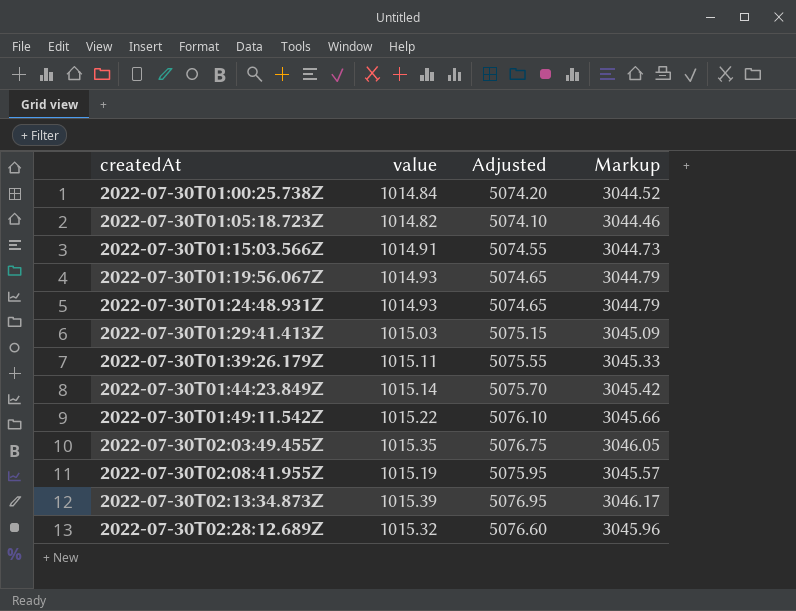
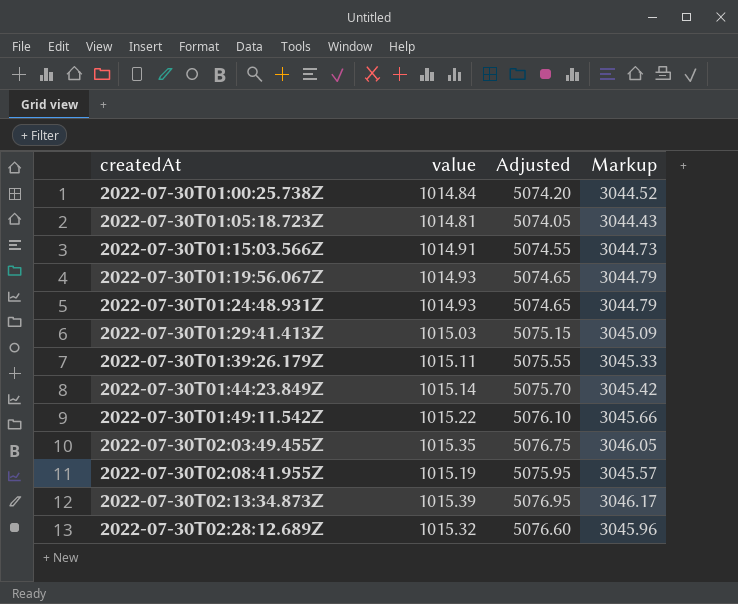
2022-07-30T01:05:18.723Z | value: 1014.82 -> 1014.81
2022-07-30T01:05:18.723Z | Adjusted: 5074.10 -> 5074.05
2022-07-30T01:05:18.723Z | Markup: 3044.46 -> 3044.43

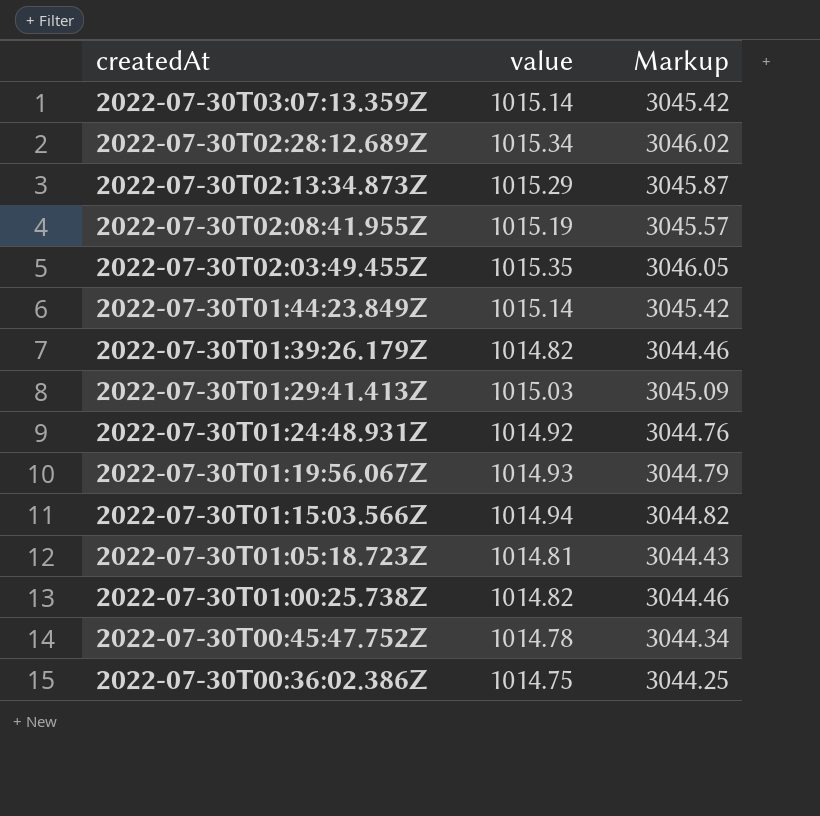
row order: createdAt ascending -> createdAt descending
column Adjusted | formula: [value] * 5 -> none
row 2022-07-30T01:49:11.542Z: 1015.22 | 5076.10 | 3045.66 -> none
row 2022-07-30T03:07:13.359Z: none -> 1015.14 | 3045.42
2022-07-30T02:28:12.689Z | value: 1015.32 -> 1015.34
2022-07-30T02:28:12.689Z | Markup: 3045.96 -> 3046.02
2022-07-30T02:13:34.873Z | value: 1015.39 -> 1015.29
2022-07-30T02:13:34.873Z | Markup: 3046.17 -> 3045.87
2022-07-30T01:39:26.179Z | value: 1015.11 -> 1014.82
2022-07-30T01:39:26.179Z | Markup: 3045.33 -> 3044.46
2022-07-30T01:24:48.931Z | value: 1014.93 -> 1014.92
2022-07-30T01:24:48.931Z | Markup: 3044.79 -> 3044.76
2022-07-30T01:15:03.566Z | value: 1014.91 -> 1014.94
2022-07-30T01:15:03.566Z | Markup: 3044.73 -> 3044.82
2022-07-30T01:00:25.738Z | value: 1014.84 -> 1014.82
2022-07-30T01:00:25.738Z | Markup: 3044.52 -> 3044.46
row 2022-07-30T00:45:47.752Z: none -> 1014.78 | 3044.34
row 2022-07-30T00:36:02.386Z: none -> 1014.75 | 3044.25

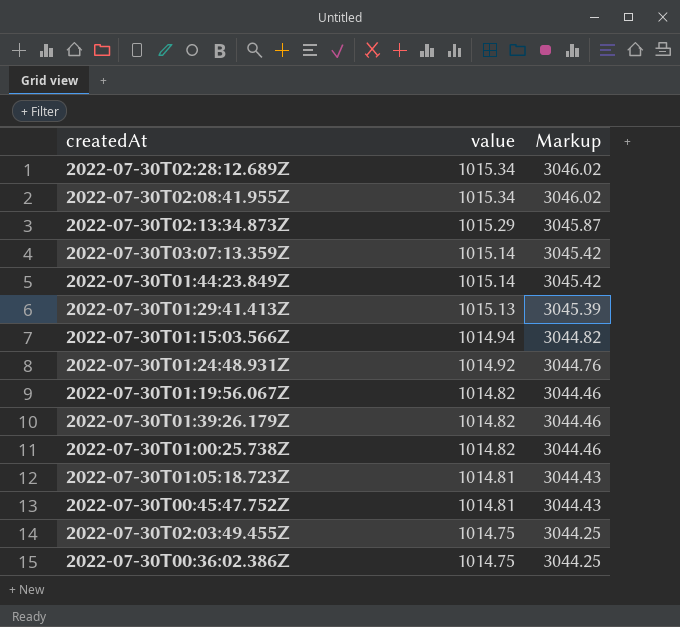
row order: createdAt descending -> value descending
2022-07-30T02:08:41.955Z | value: 1015.19 -> 1015.34
2022-07-30T02:08:41.955Z | Markup: 3045.57 -> 3046.02
2022-07-30T01:29:41.413Z | value: 1015.03 -> 1015.13
2022-07-30T01:29:41.413Z | Markup: 3045.09 -> 3045.39
2022-07-30T01:19:56.067Z | value: 1014.93 -> 1014.82
2022-07-30T01:19:56.067Z | Markup: 3044.79 -> 3044.46
2022-07-30T00:45:47.752Z | value: 1014.78 -> 1014.81
2022-07-30T00:45:47.752Z | Markup: 3044.34 -> 3044.43
2022-07-30T02:03:49.455Z | value: 1015.35 -> 1014.75
2022-07-30T02:03:49.455Z | Markup: 3046.05 -> 3044.25

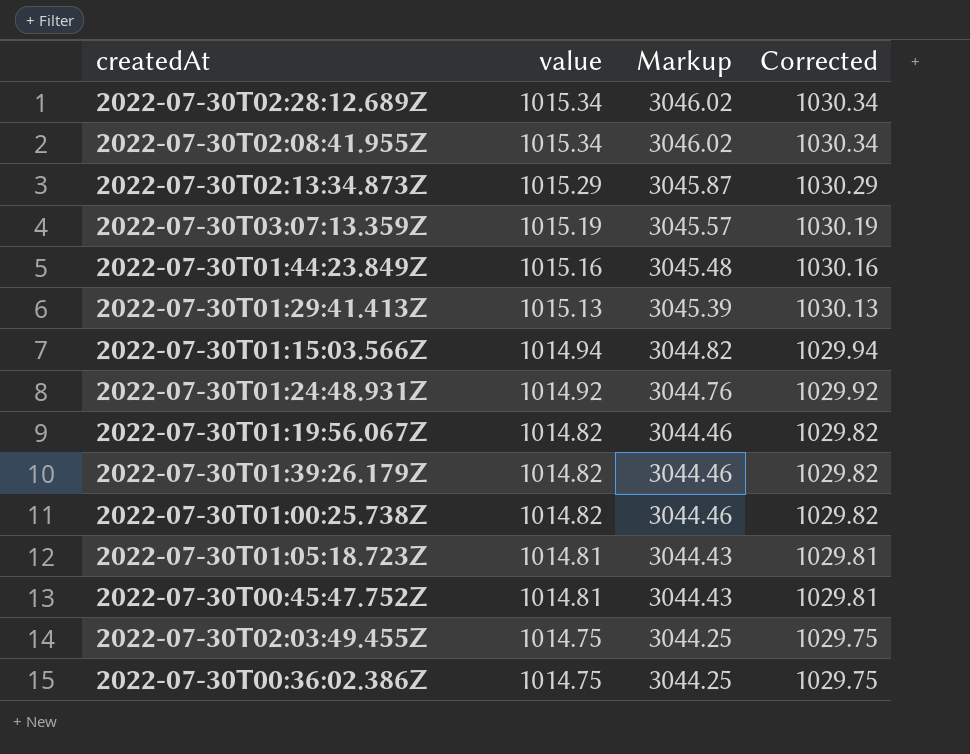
column Corrected | formula: none -> [value] + 15
2022-07-30T03:07:13.359Z | value: 1015.14 -> 1015.19
2022-07-30T03:07:13.359Z | Markup: 3045.42 -> 3045.57
2022-07-30T01:44:23.849Z | value: 1015.14 -> 1015.16
2022-07-30T01:44:23.849Z | Markup: 3045.42 -> 3045.48

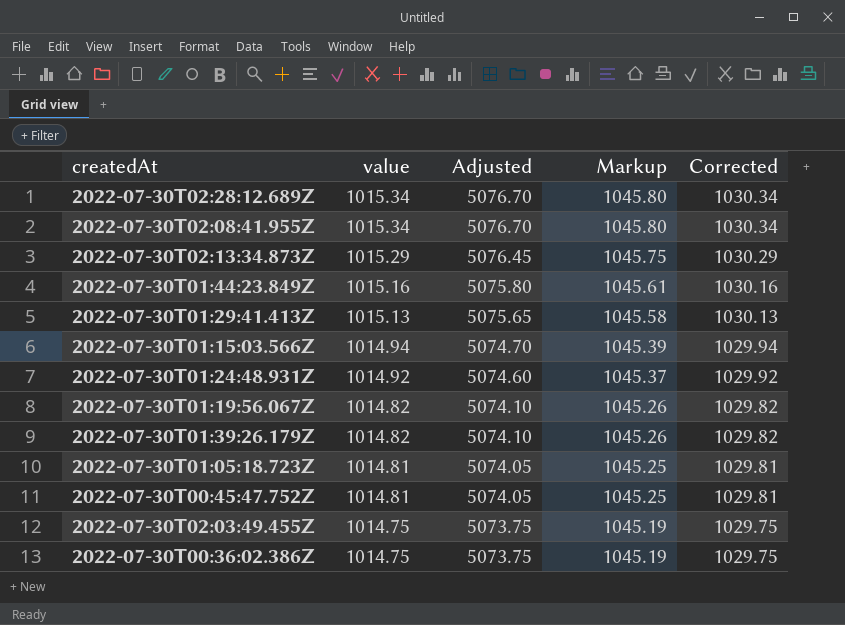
column Adjusted | formula: none -> [value] * 5
column Markup | formula: [value] * 3 -> [value] * 1.03
row 2022-07-30T03:07:13.359Z: 1015.19 | 3045.57 | 1030.19 -> none
row 2022-07-30T01:00:25.738Z: 1014.82 | 3044.46 | 1029.82 -> none

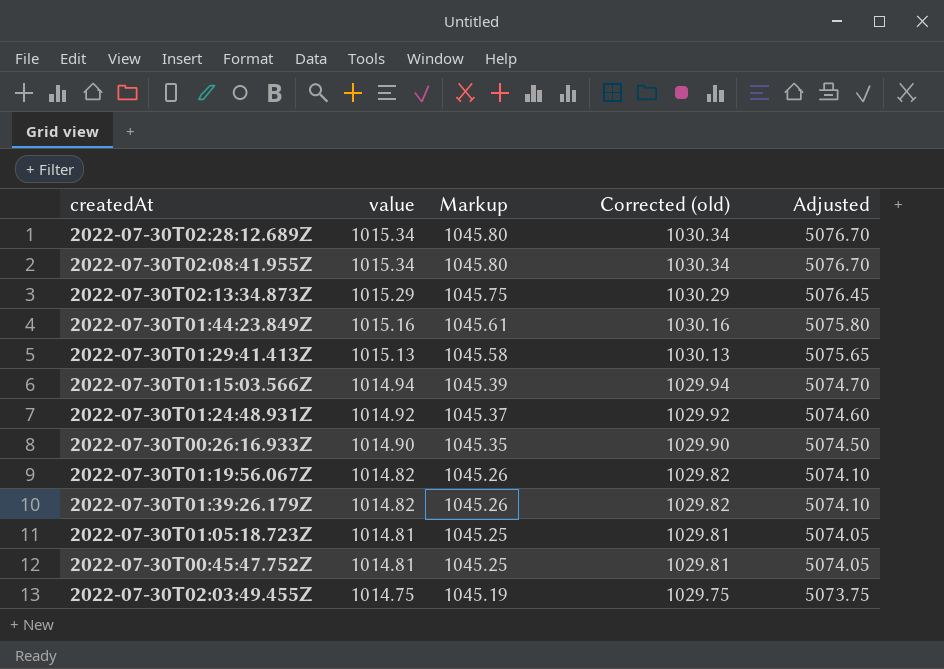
column name: Corrected -> Corrected (old)
column Adjusted | position: 3 -> 5
row 2022-07-30T00:36:02.386Z: 1014.75 | 5073.75 | 1045.19 | 1029.75 -> none
row 2022-07-30T00:26:16.933Z: none -> 1014.90 | 1045.35 | 1029.90 | 5074.50

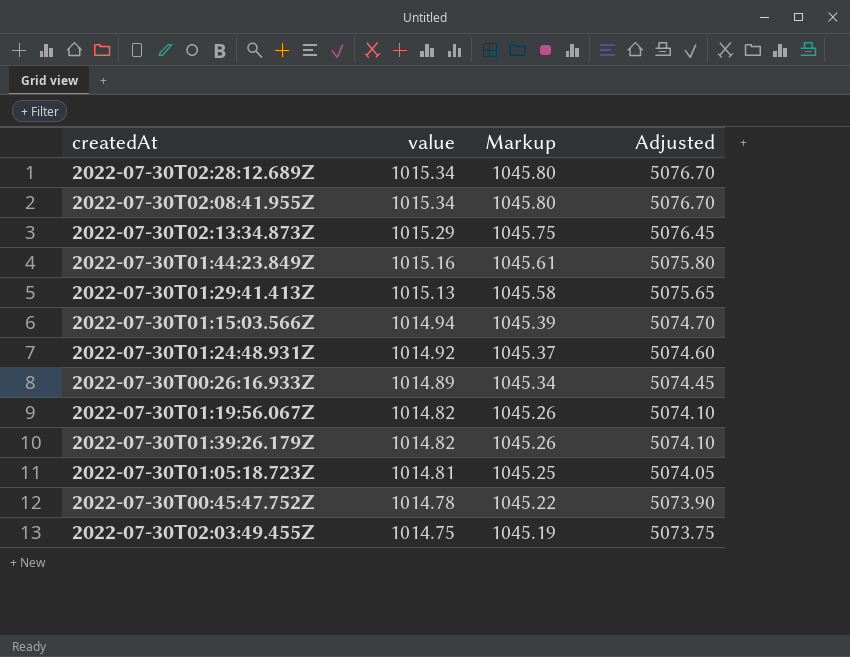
column Corrected (old) | formula: [value] + 15 -> none
2022-07-30T00:26:16.933Z | value: 1014.90 -> 1014.89
2022-07-30T00:26:16.933Z | Markup: 1045.35 -> 1045.34
2022-07-30T00:26:16.933Z | Adjusted: 5074.50 -> 5074.45
2022-07-30T00:45:47.752Z | value: 1014.81 -> 1014.78
2022-07-30T00:45:47.752Z | Markup: 1045.25 -> 1045.22
2022-07-30T00:45:47.752Z | Adjusted: 5074.05 -> 5073.90

